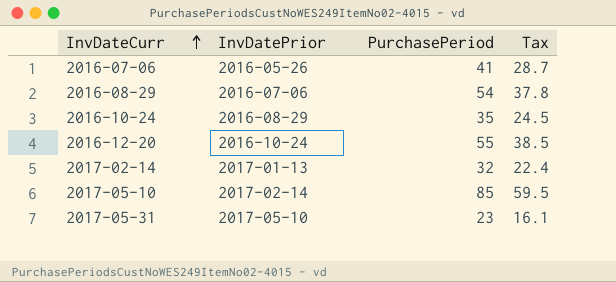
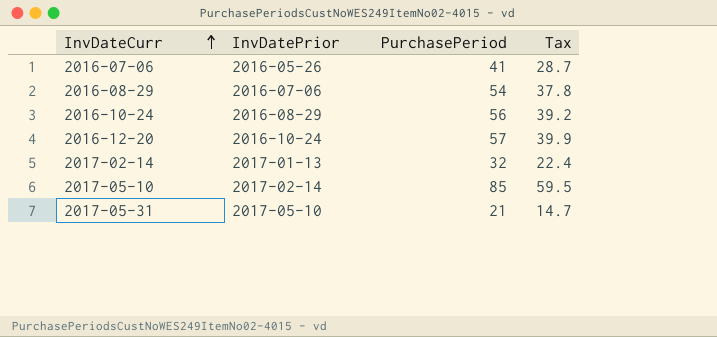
2016-10-24 | PurchasePeriod: 35 -> 56
2016-10-24 | Tax: 24.5 -> 39.2
2016-12-20 | PurchasePeriod: 55 -> 57
2016-12-20 | Tax: 38.5 -> 39.9
2017-05-31 | PurchasePeriod: 23 -> 21
2017-05-31 | Tax: 16.1 -> 14.7

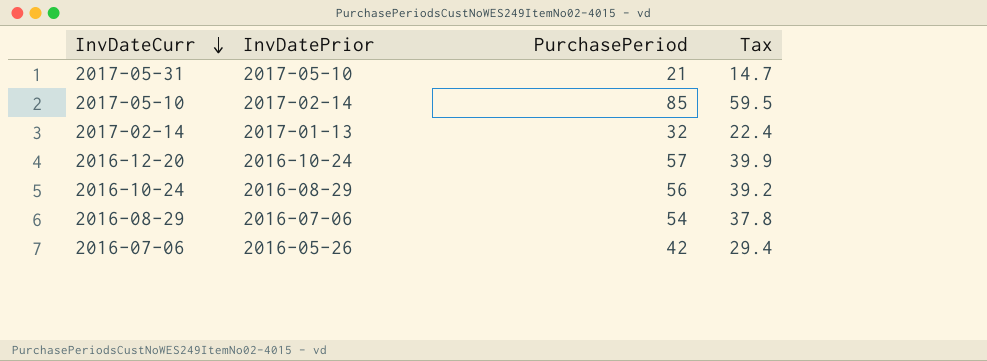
row order: InvDateCurr ascending -> InvDateCurr descending
2016-07-06 | PurchasePeriod: 41 -> 42
2016-07-06 | Tax: 28.7 -> 29.4

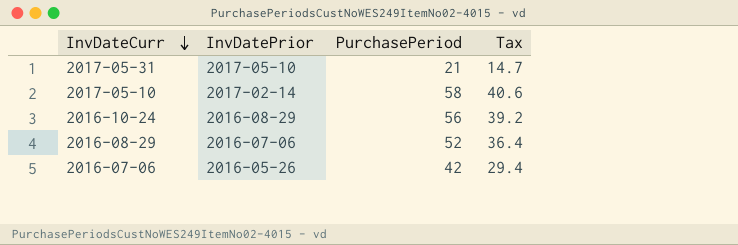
row 2017-02-14: 2017-01-13 | 32 | 22.4 -> none
row 2016-12-20: 2016-10-24 | 57 | 39.9 -> none
2017-05-10 | PurchasePeriod: 85 -> 58
2017-05-10 | Tax: 59.5 -> 40.6
2016-08-29 | PurchasePeriod: 54 -> 52
2016-08-29 | Tax: 37.8 -> 36.4

